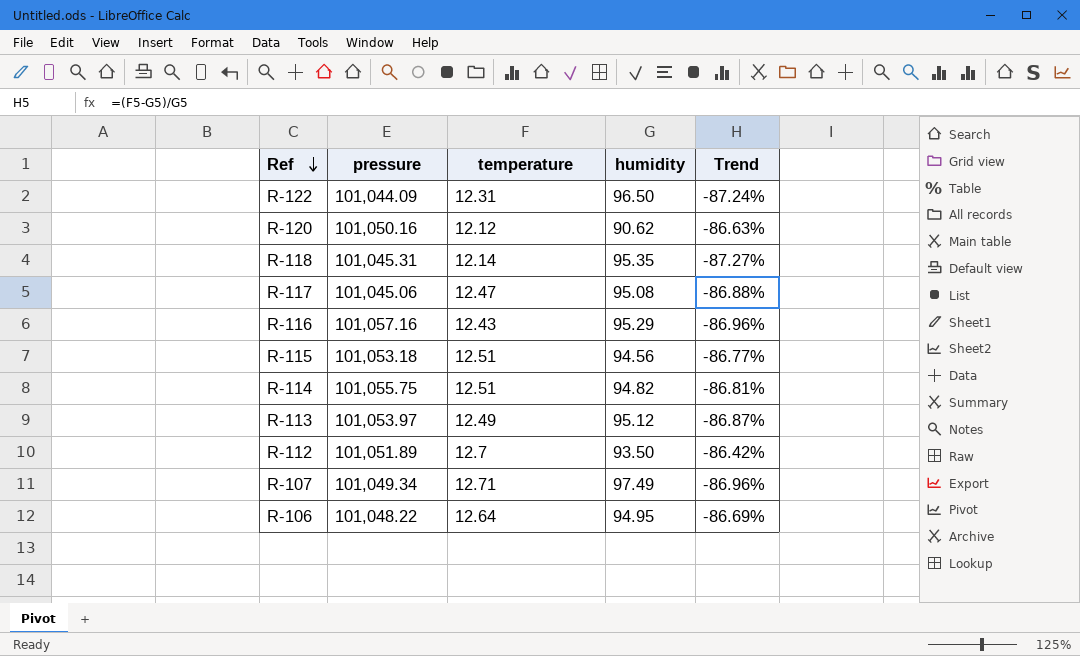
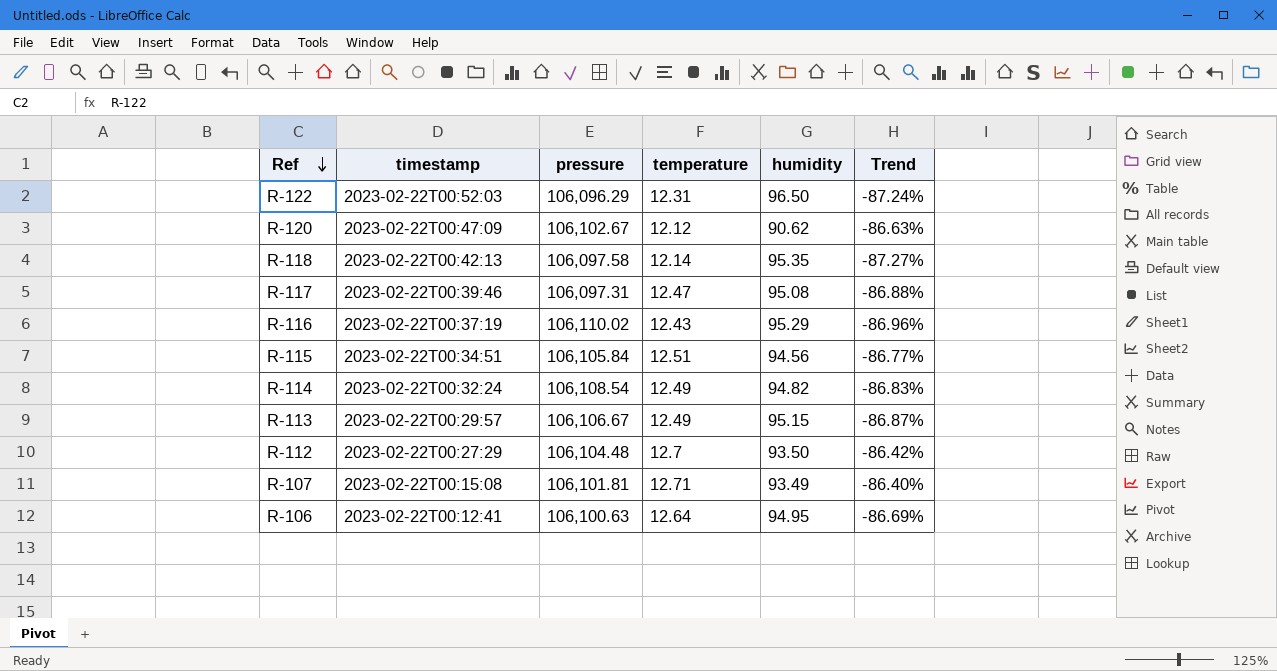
column timestamp | position: none -> 2
R-122 | pressure: 101,044.09 -> 106,096.29
R-120 | pressure: 101,050.16 -> 106,102.67
R-118 | pressure: 101,045.31 -> 106,097.58
R-117 | pressure: 101,045.06 -> 106,097.31
R-116 | pressure: 101,057.16 -> 106,110.02
R-115 | pressure: 101,053.18 -> 106,105.84
R-114 | pressure: 101,055.75 -> 106,108.54
R-114 | temperature: 12.51 -> 12.49
R-114 | Trend: -86.81% -> -86.83%
R-113 | pressure: 101,053.97 -> 106,106.67
R-113 | humidity: 95.12 -> 95.15
R-112 | pressure: 101,051.89 -> 106,104.48
R-107 | pressure: 101,049.34 -> 106,101.81
R-107 | humidity: 97.49 -> 93.49
R-107 | Trend: -86.96% -> -86.40%
R-106 | pressure: 101,048.22 -> 106,100.63

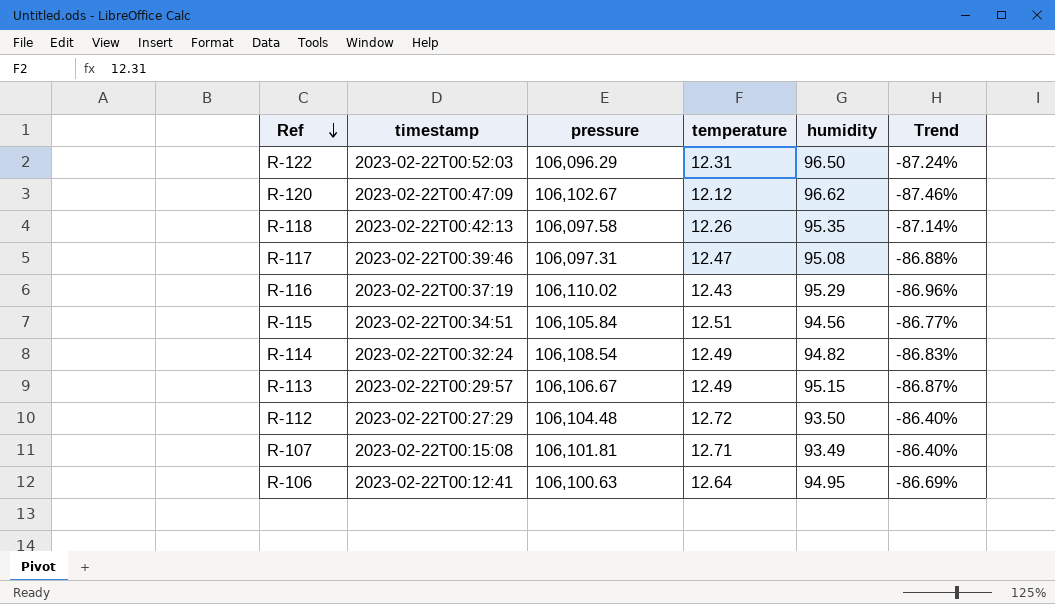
R-120 | humidity: 90.62 -> 96.62
R-120 | Trend: -86.63% -> -87.46%
R-118 | temperature: 12.14 -> 12.26
R-118 | Trend: -87.27% -> -87.14%
R-112 | temperature: 12.7 -> 12.72
R-112 | Trend: -86.42% -> -86.40%

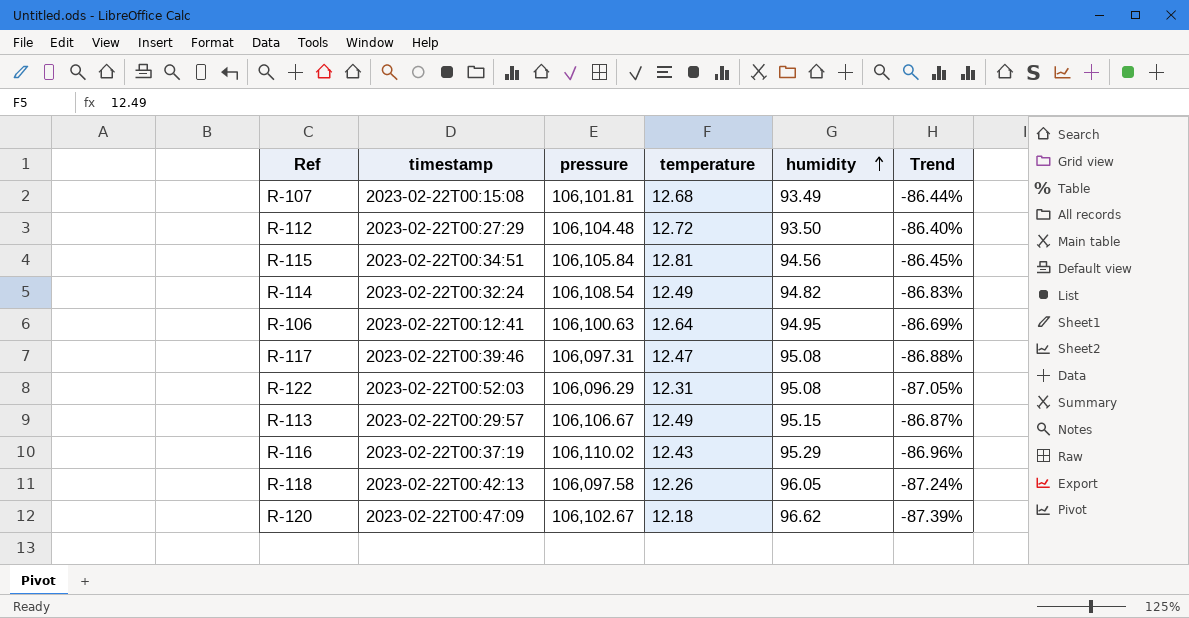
row order: Ref descending -> humidity ascending
R-107 | temperature: 12.71 -> 12.68
R-107 | Trend: -86.40% -> -86.44%
R-115 | temperature: 12.51 -> 12.81
R-115 | Trend: -86.77% -> -86.45%
R-122 | humidity: 96.50 -> 95.08
R-122 | Trend: -87.24% -> -87.05%
R-118 | humidity: 95.35 -> 96.05
R-118 | Trend: -87.14% -> -87.24%
R-120 | temperature: 12.12 -> 12.18
R-120 | Trend: -87.46% -> -87.39%

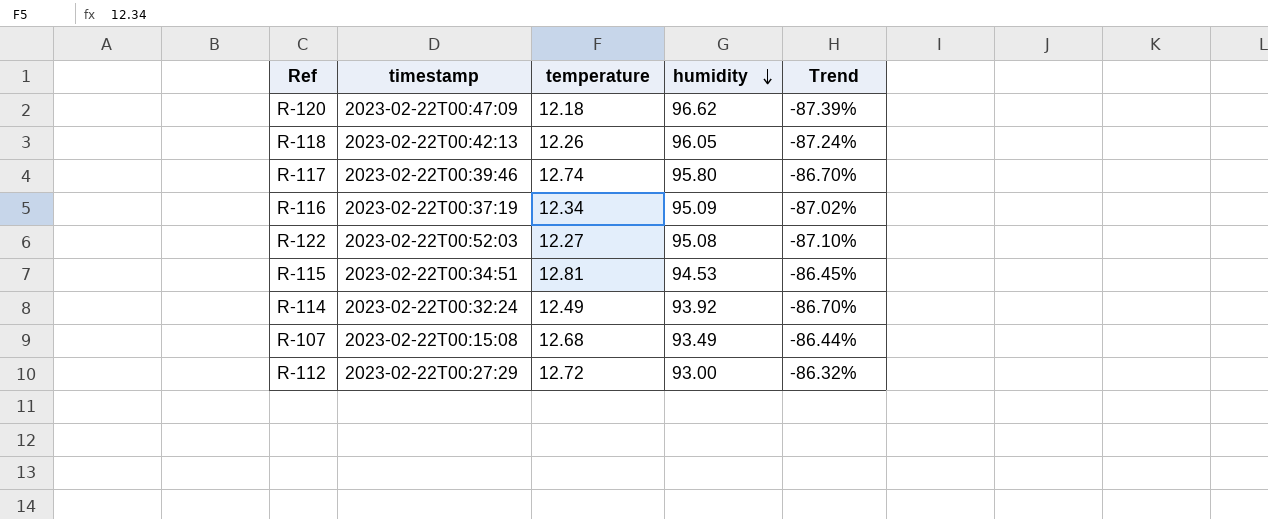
row order: humidity ascending -> humidity descending
column pressure | position: 3 -> none
row R-106: 2023-02-22T00:12:41 | 106,100.63 | 12.64 | 94.95 | -86.69% -> none
row R-113: 2023-02-22T00:29:57 | 106,106.67 | 12.49 | 95.15 | -86.87% -> none
R-117 | temperature: 12.47 -> 12.74
R-117 | humidity: 95.08 -> 95.80
R-117 | Trend: -86.88% -> -86.70%
R-116 | temperature: 12.43 -> 12.34
R-116 | humidity: 95.29 -> 95.09
R-116 | Trend: -86.96% -> -87.02%
R-122 | temperature: 12.31 -> 12.27
R-122 | Trend: -87.05% -> -87.10%
R-115 | humidity: 94.56 -> 94.53
R-114 | humidity: 94.82 -> 93.92
R-114 | Trend: -86.83% -> -86.70%
R-112 | humidity: 93.50 -> 93.00
R-112 | Trend: -86.40% -> -86.32%

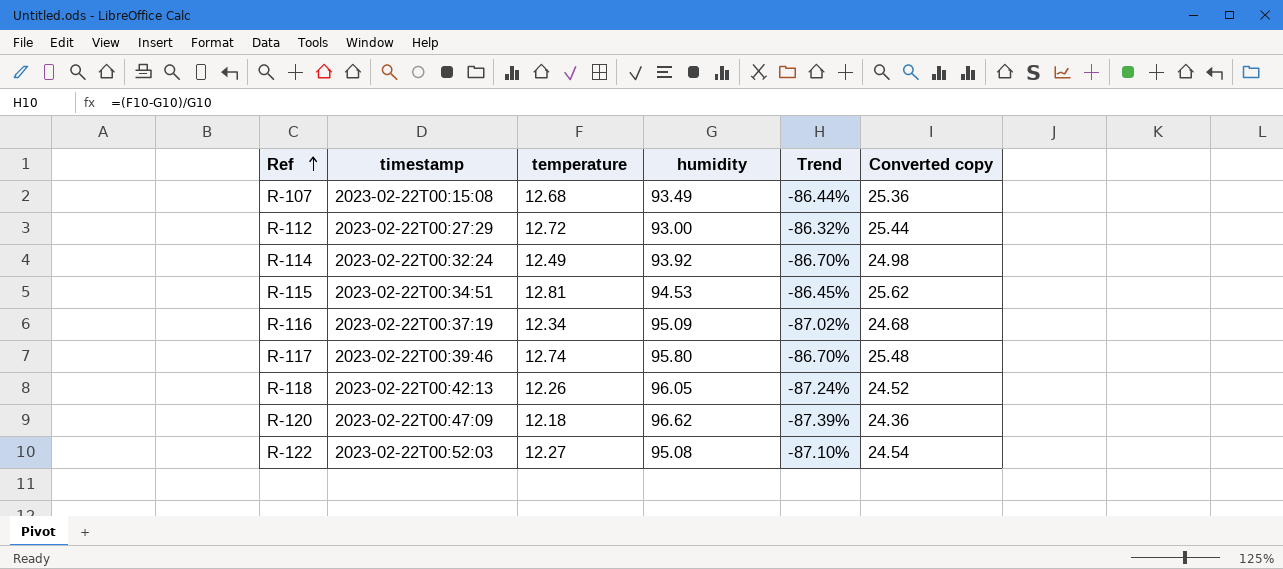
row order: humidity descending -> Ref ascending
column Converted copy | formula: none -> [temperature] * 2

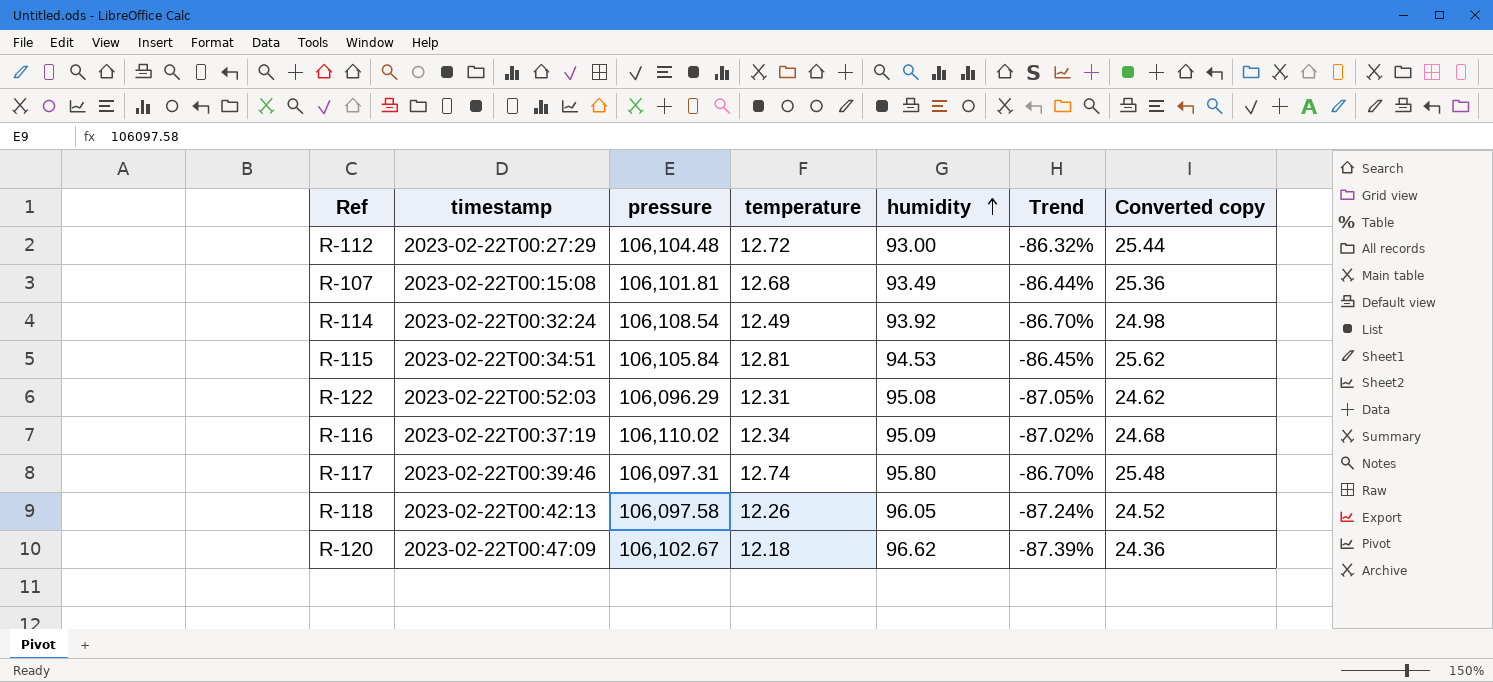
row order: Ref ascending -> humidity ascending
column pressure | position: none -> 3
R-122 | temperature: 12.27 -> 12.31
R-122 | Trend: -87.10% -> -87.05%
R-122 | Converted copy: 24.54 -> 24.62

